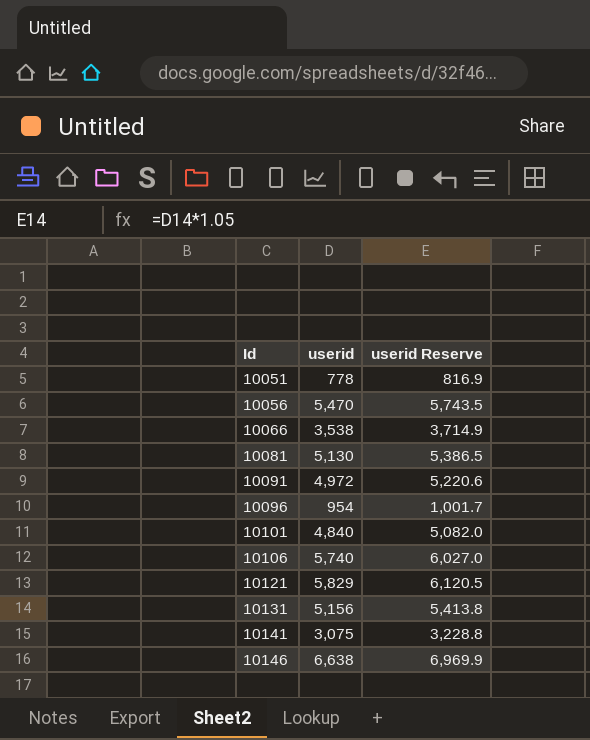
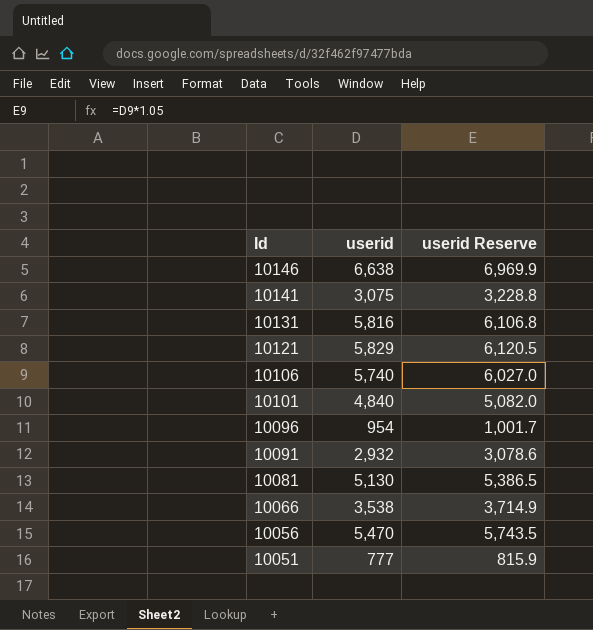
row order: Id ascending -> Id descending
10131 | userid: 5,156 -> 5,816
10131 | userid Reserve: 5,413.8 -> 6,106.8
10091 | userid: 4,972 -> 2,932
10091 | userid Reserve: 5,220.6 -> 3,078.6
10051 | userid: 778 -> 777
10051 | userid Reserve: 816.9 -> 815.9

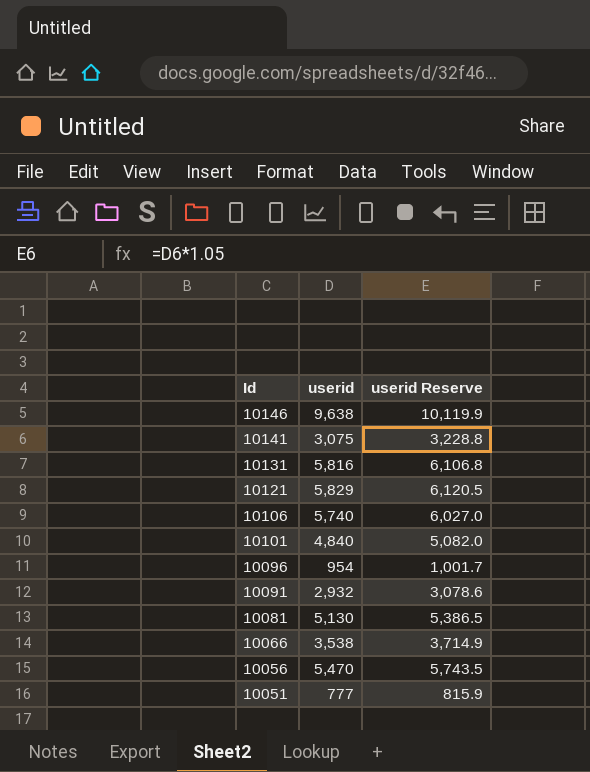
10146 | userid: 6,638 -> 9,638
10146 | userid Reserve: 6,969.9 -> 10,119.9

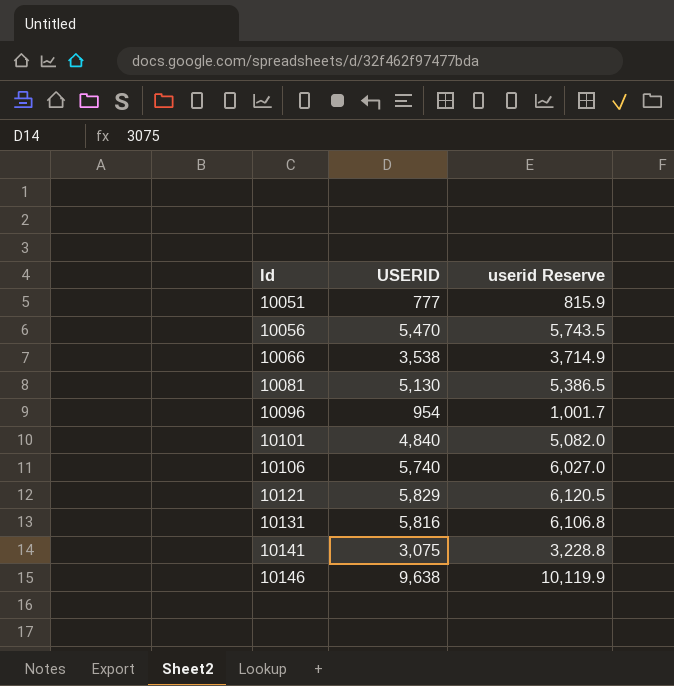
row order: Id descending -> Id ascending
column name: userid -> USERID
row 10091: 2,932 | 3,078.6 -> none

